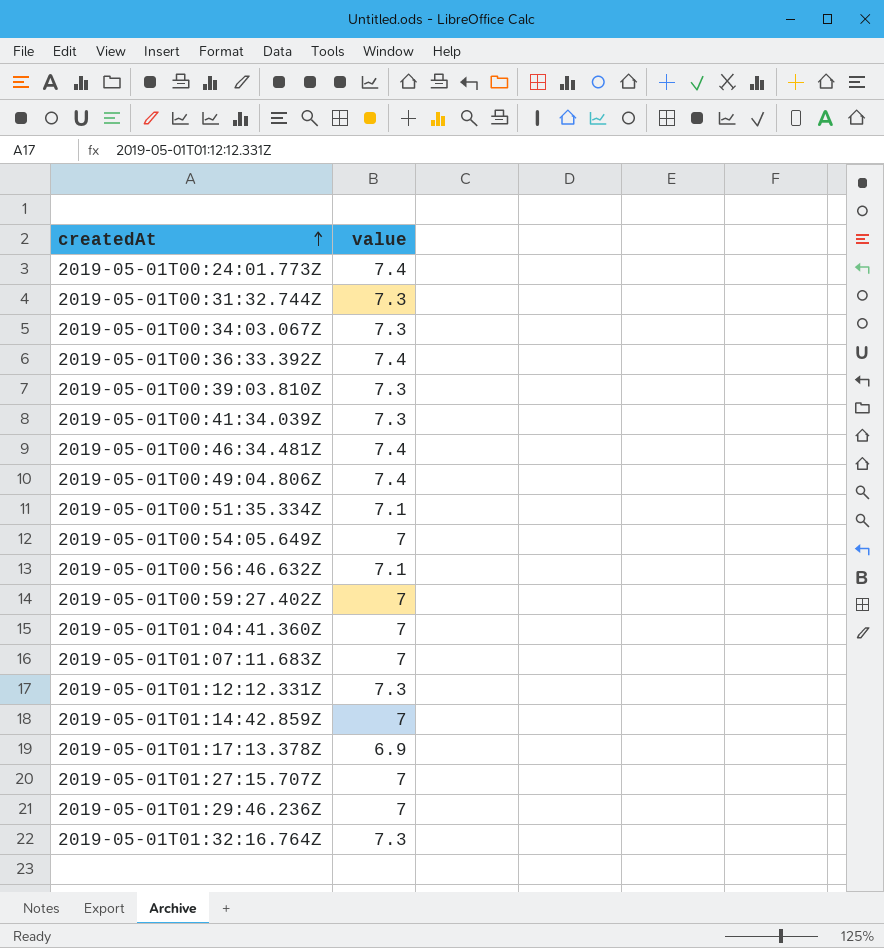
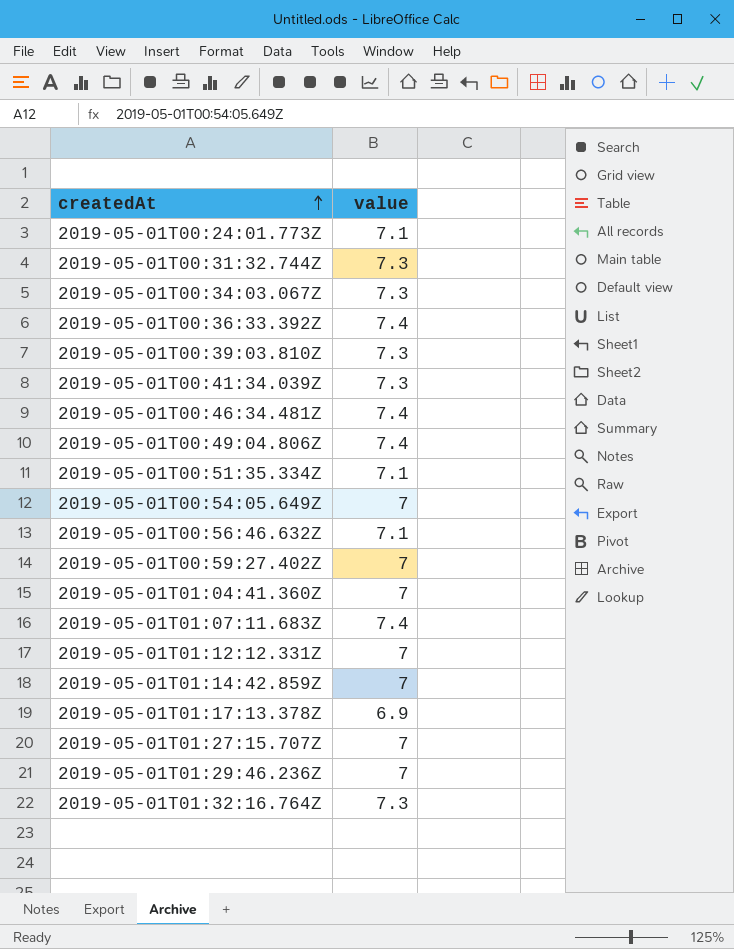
2019-05-01T00:24:01.773Z | value: 7.4 -> 7.1
2019-05-01T01:07:11.683Z | value: 7 -> 7.4
2019-05-01T01:12:12.331Z | value: 7.3 -> 7

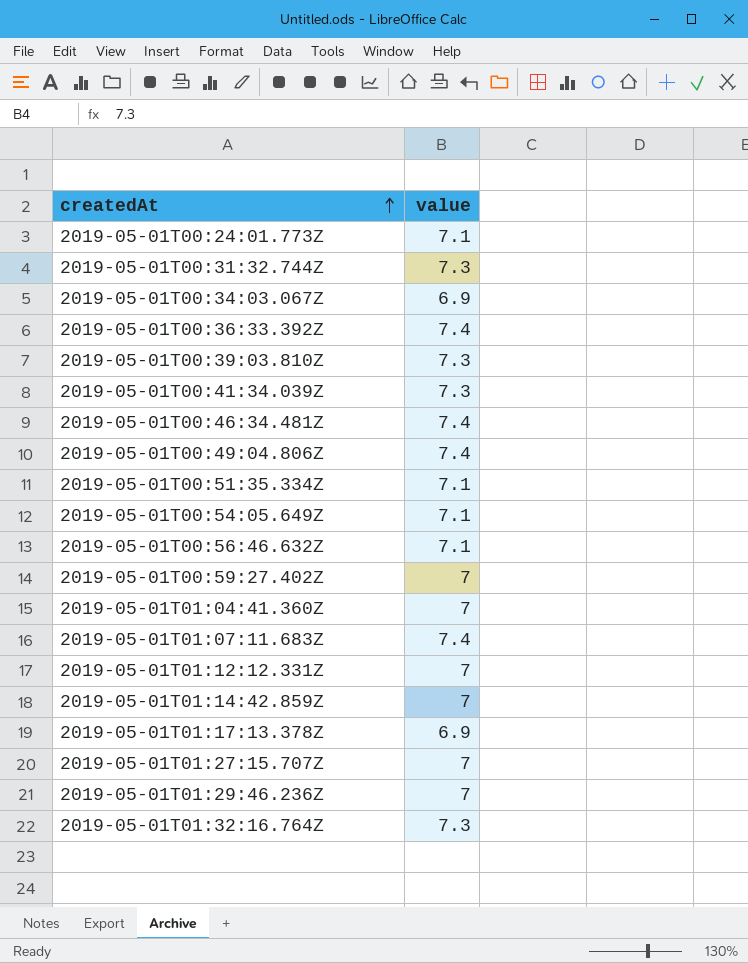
2019-05-01T00:34:03.067Z | value: 7.3 -> 6.9
2019-05-01T00:54:05.649Z | value: 7 -> 7.1

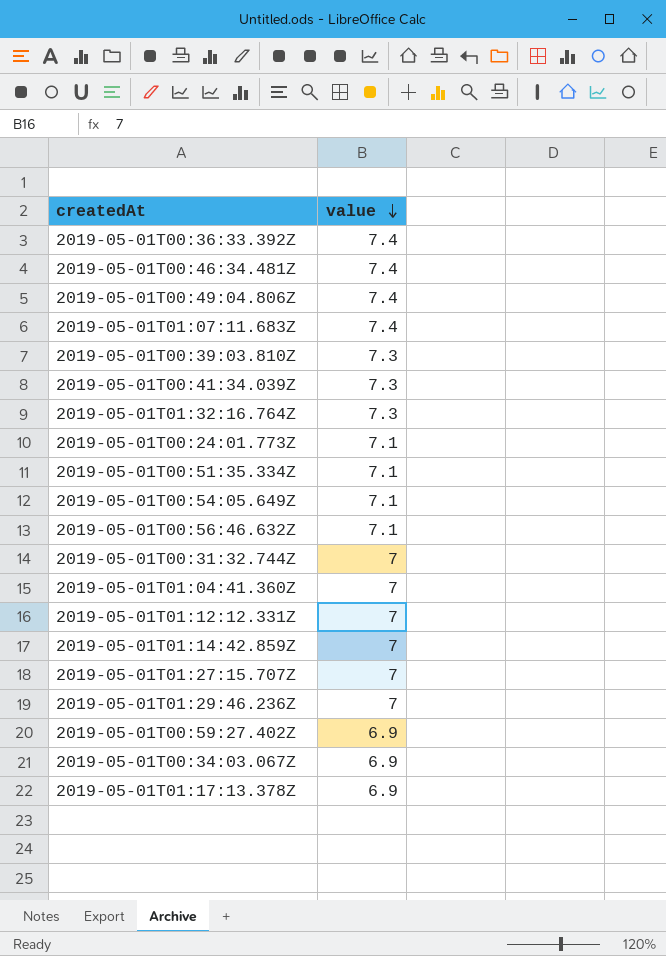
row order: createdAt ascending -> value descending
2019-05-01T00:31:32.744Z | value: 7.3 -> 7
2019-05-01T00:59:27.402Z | value: 7 -> 6.9

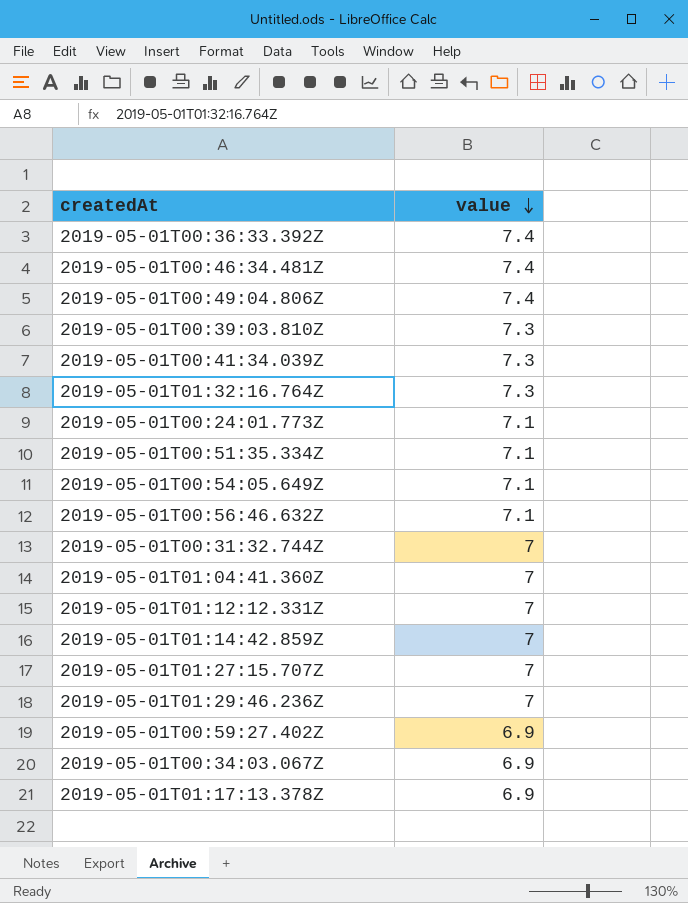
row 2019-05-01T01:07:11.683Z: 7.4 -> none

